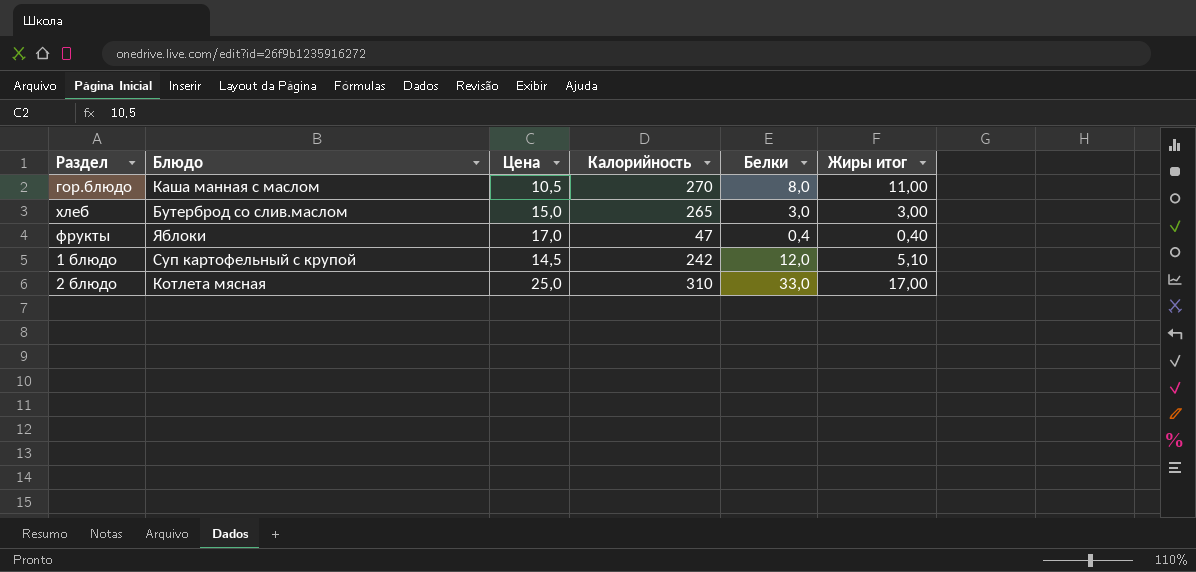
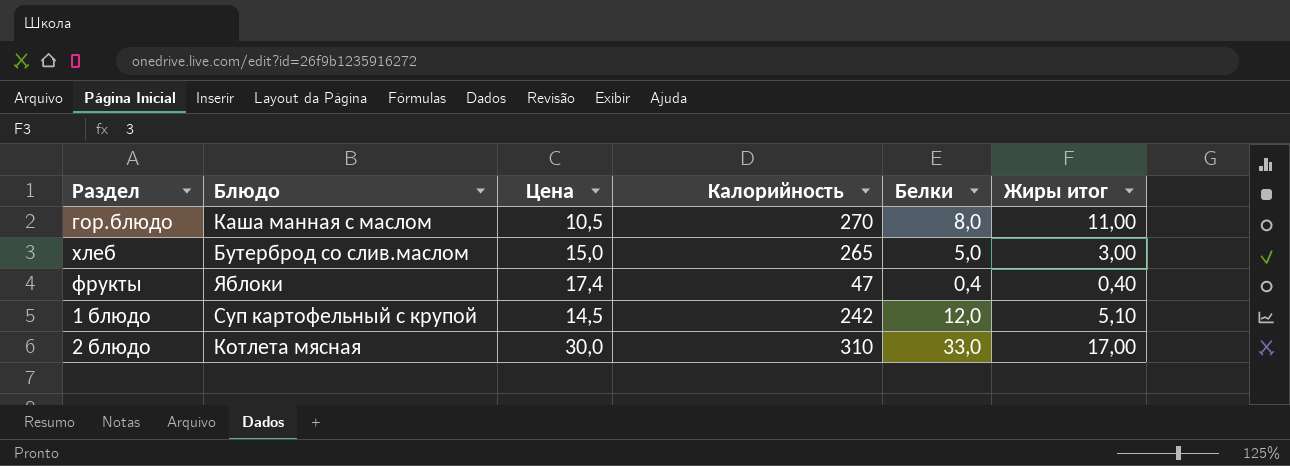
хлеб | Белки: 3,0 -> 5,0
фрукты | Цена: 17,0 -> 17,4
2 блюдо | Цена: 25,0 -> 30,0

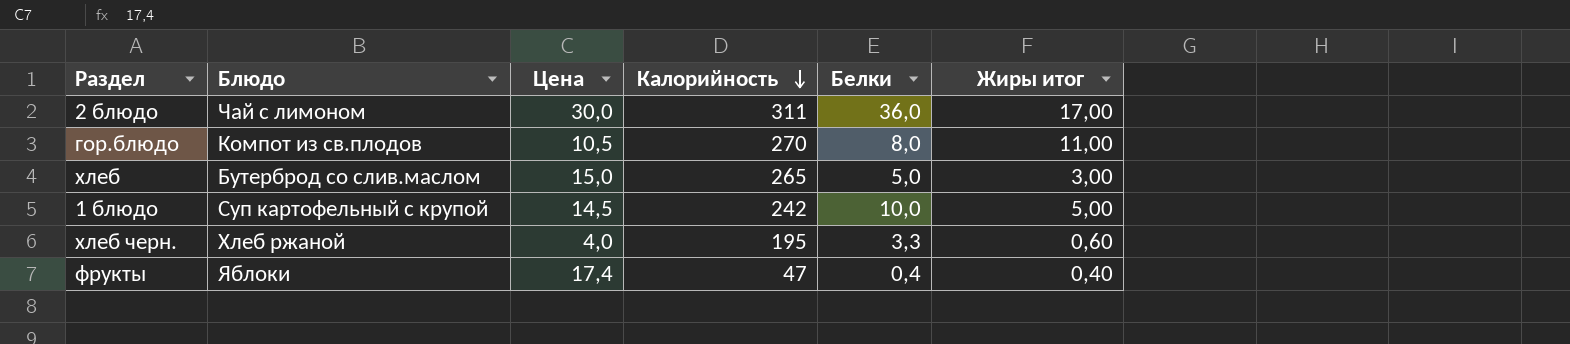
row order: none -> Калорийность descending
2 блюдо | Блюдо: Котлета мясная -> Чай с лимоном
2 блюдо | Калорийность: 310 -> 311
2 блюдо | Белки: 33,0 -> 36,0
гор.блюдо | Блюдо: Каша манная с маслом -> Компот из св.плодов
1 блюдо | Белки: 12,0 -> 10,0
1 блюдо | Жиры итог: 5,10 -> 5,00
row хлеб черн.: none -> Хлеб ржаной | 4,0 | 195 | 3,3 | 0,60

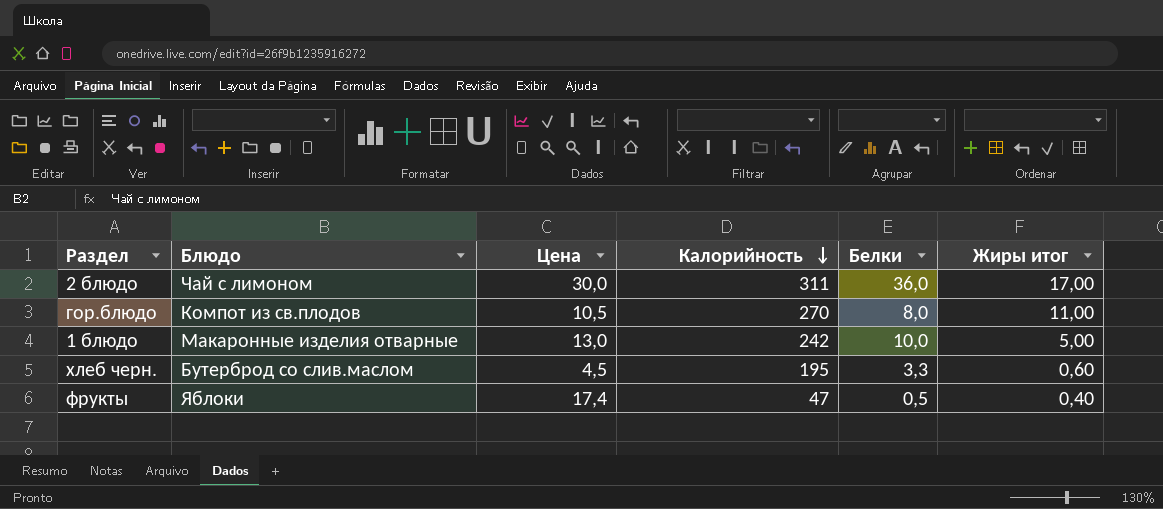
row хлеб: Бутерброд со слив.маслом | 15,0 | 265 | 5,0 | 3,00 -> none
1 блюдо | Блюдо: Суп картофельный с крупой -> Макаронные изделия отварные
1 блюдо | Цена: 14,5 -> 13,0
хлеб черн. | Блюдо: Хлеб ржаной -> Бутерброд со слив.маслом
хлеб черн. | Цена: 4,0 -> 4,5
фрукты | Белки: 0,4 -> 0,5

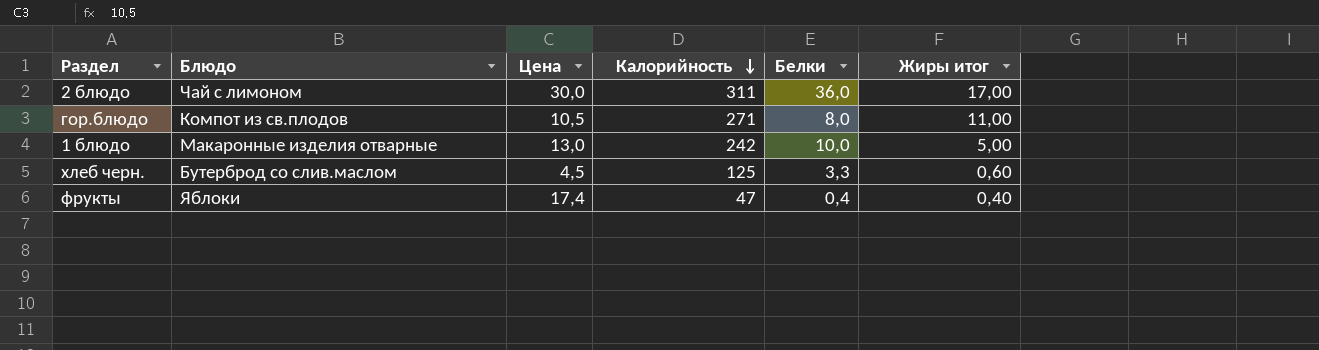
гор.блюдо | Калорийность: 270 -> 271
хлеб черн. | Калорийность: 195 -> 125
фрукты | Белки: 0,5 -> 0,4

